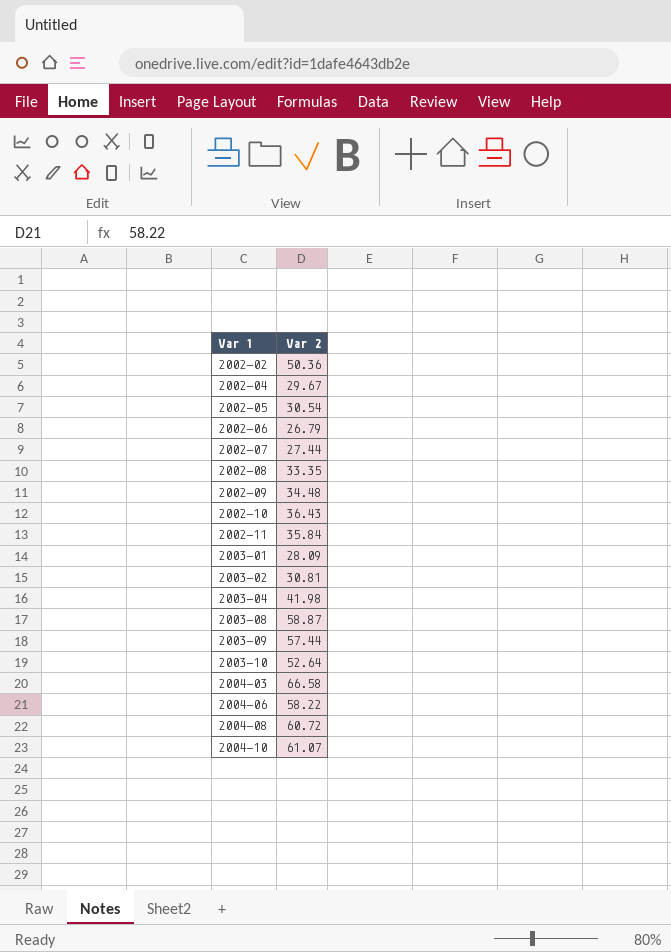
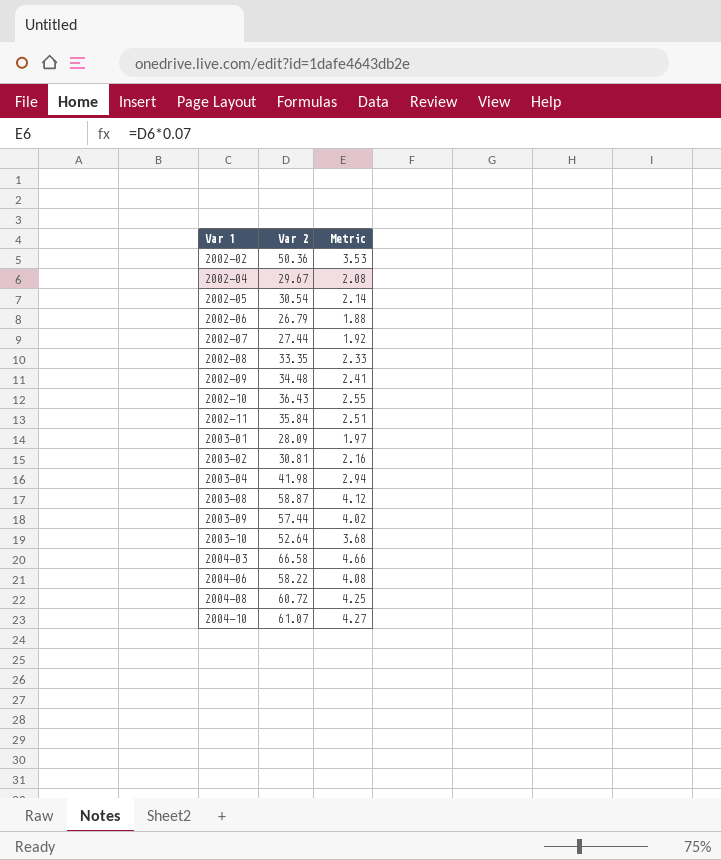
column Metric | formula: none -> [Var 2] * 0.07

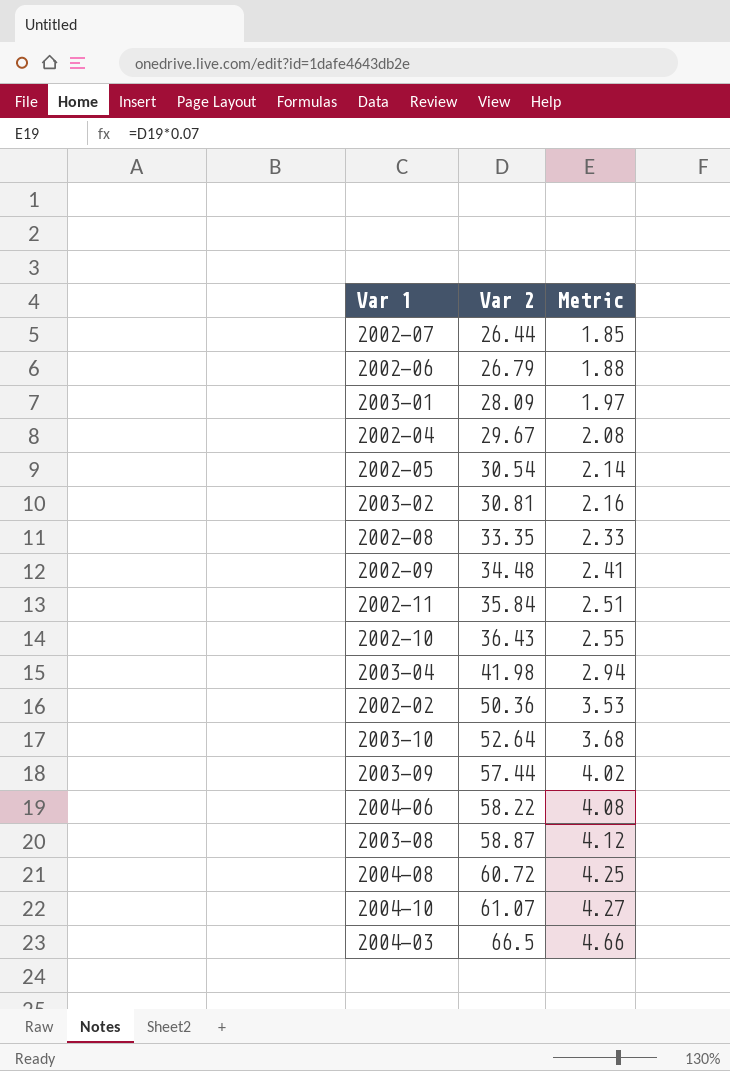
row order: Var 1 ascending -> Var 2 ascending
2002-07 | Var 2: 27.44 -> 26.44
2002-07 | Metric: 1.92 -> 1.85
2004-03 | Var 2: 66.58 -> 66.5

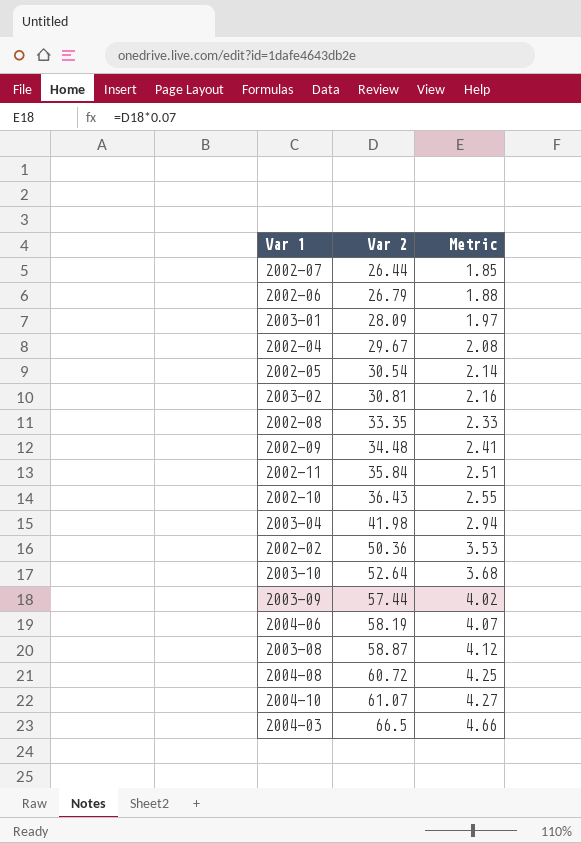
2004-06 | Var 2: 58.22 -> 58.19
2004-06 | Metric: 4.08 -> 4.07

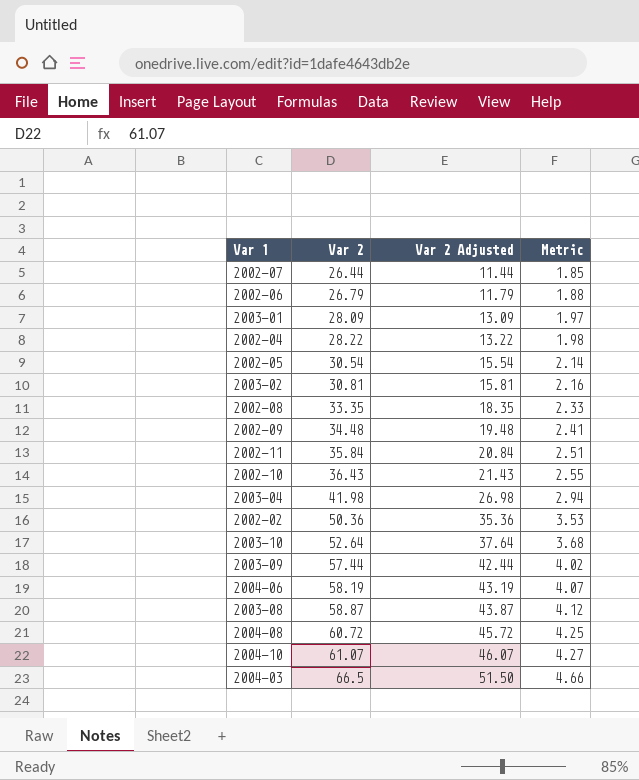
column Var 2 Adjusted | formula: none -> [Var 2] - 15
2002-04 | Var 2: 29.67 -> 28.22
2002-04 | Metric: 2.08 -> 1.98

